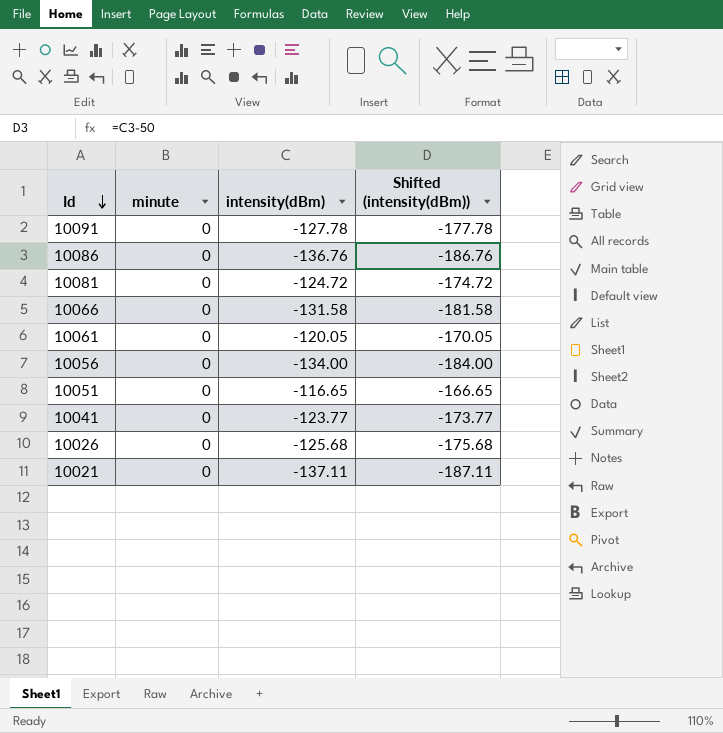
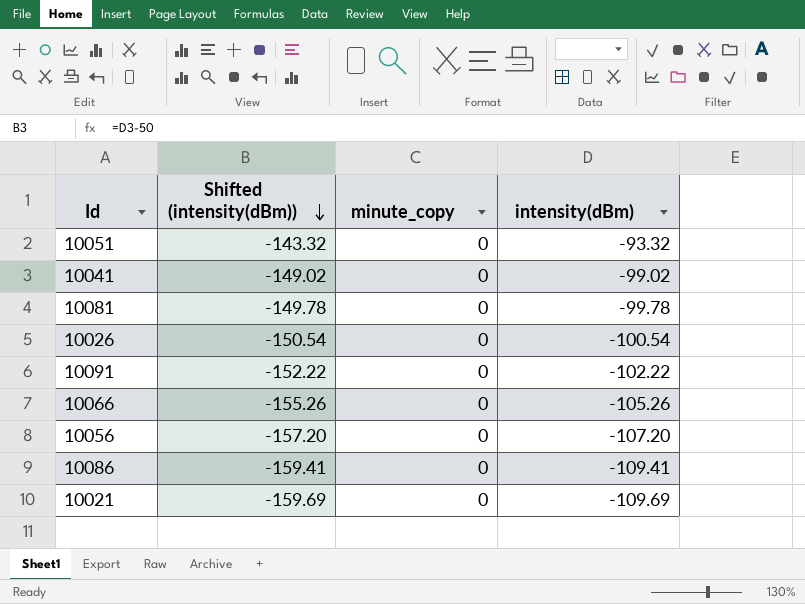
row order: Id descending -> Shifted (intensity(dBm)) descending
column Shifted (intensity(dBm)) | position: 4 -> 2
column name: minute -> minute_copy
row 10061: 0 | -120.05 | -170.05 -> none
10051 | Shifted (intensity(dBm)): -166.65 -> -143.32
10051 | intensity(dBm): -116.65 -> -93.32
10041 | Shifted (intensity(dBm)): -173.77 -> -149.02
10041 | intensity(dBm): -123.77 -> -99.02
10081 | Shifted (intensity(dBm)): -174.72 -> -149.78
10081 | intensity(dBm): -124.72 -> -99.78
10026 | Shifted (intensity(dBm)): -175.68 -> -150.54
10026 | intensity(dBm): -125.68 -> -100.54
10091 | Shifted (intensity(dBm)): -177.78 -> -152.22
10091 | intensity(dBm): -127.78 -> -102.22
10066 | Shifted (intensity(dBm)): -181.58 -> -155.26
10066 | intensity(dBm): -131.58 -> -105.26
10056 | Shifted (intensity(dBm)): -184.00 -> -157.20
10056 | intensity(dBm): -134.00 -> -107.20
10086 | Shifted (intensity(dBm)): -186.76 -> -159.41
10086 | intensity(dBm): -136.76 -> -109.41
10021 | Shifted (intensity(dBm)): -187.11 -> -159.69
10021 | intensity(dBm): -137.11 -> -109.69

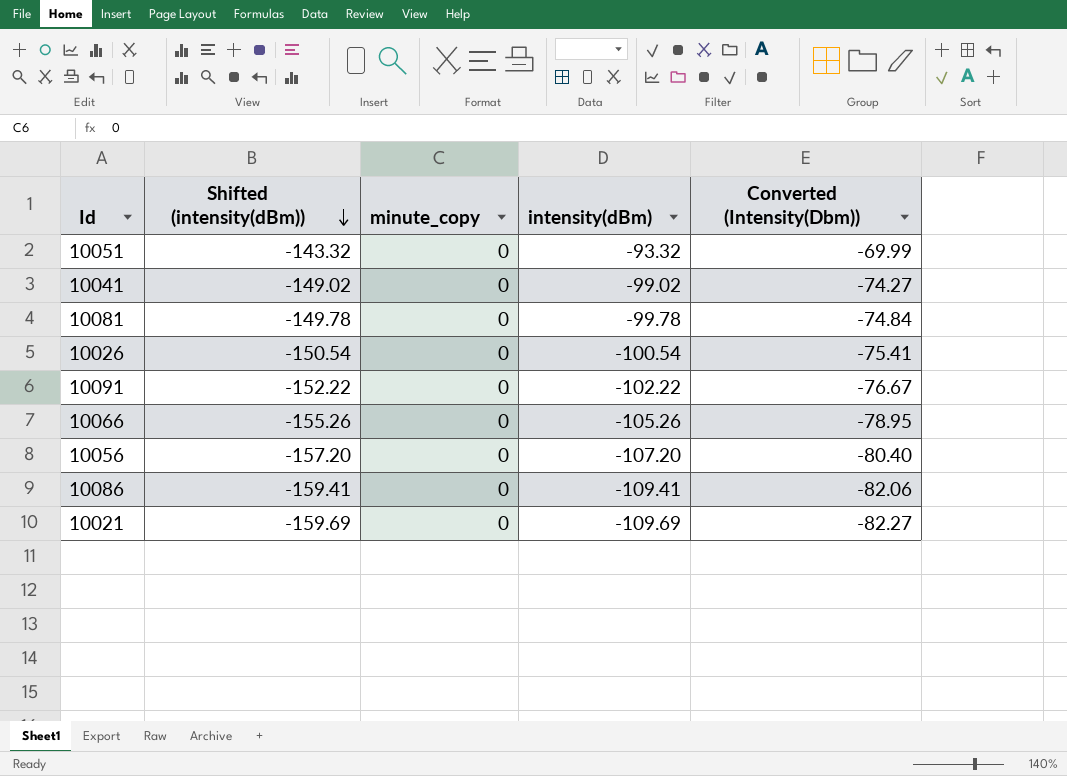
column Converted (Intensity(Dbm)) | formula: none -> [intensity(dBm)] * 0.75

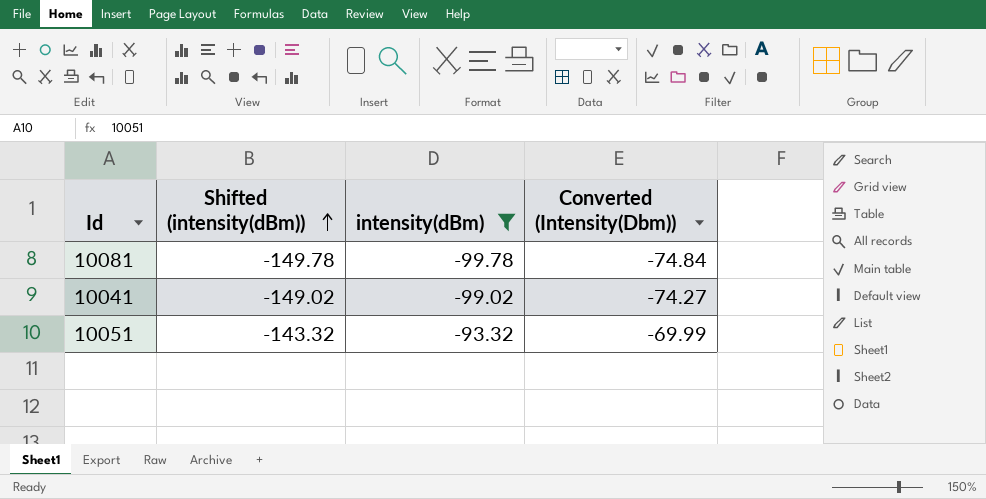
filter: none -> intensity(dBm) >= -99.78
row order: Shifted (intensity(dBm)) descending -> Shifted (intensity(dBm)) ascending
column minute_copy | position: 3 -> none

